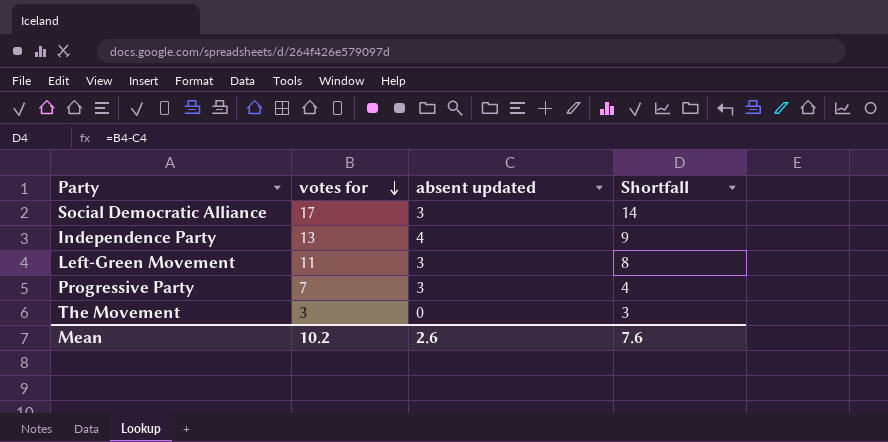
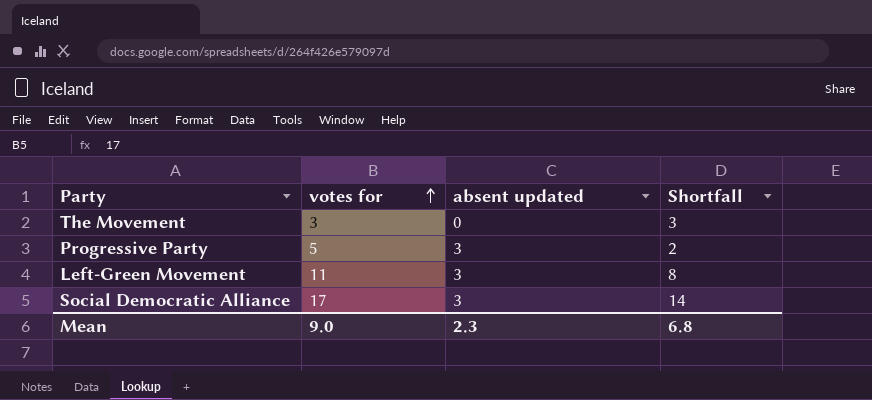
row order: votes for descending -> votes for ascending
row Independence Party: 13 | 4 | 9 -> none
Progressive Party | votes for: 7 -> 5
Progressive Party | Shortfall: 4 -> 2
Mean | votes for: 10.2 -> 9.0
Mean | absent updated: 2.6 -> 2.3
Mean | Shortfall: 7.6 -> 6.8

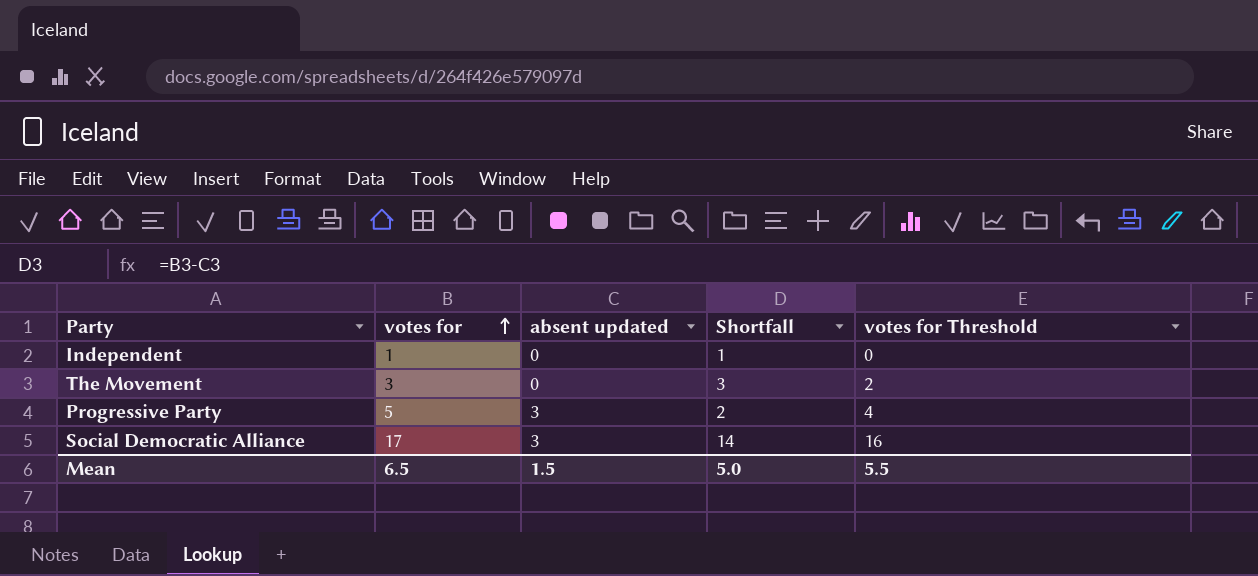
column votes for Threshold | formula: none -> [votes for] - 1
row Left-Green Movement: 11 | 3 | 8 -> none
row Independent: none -> 1 | 0 | 1 | 0
Mean | votes for: 9.0 -> 6.5
Mean | absent updated: 2.3 -> 1.5
Mean | Shortfall: 6.8 -> 5.0

